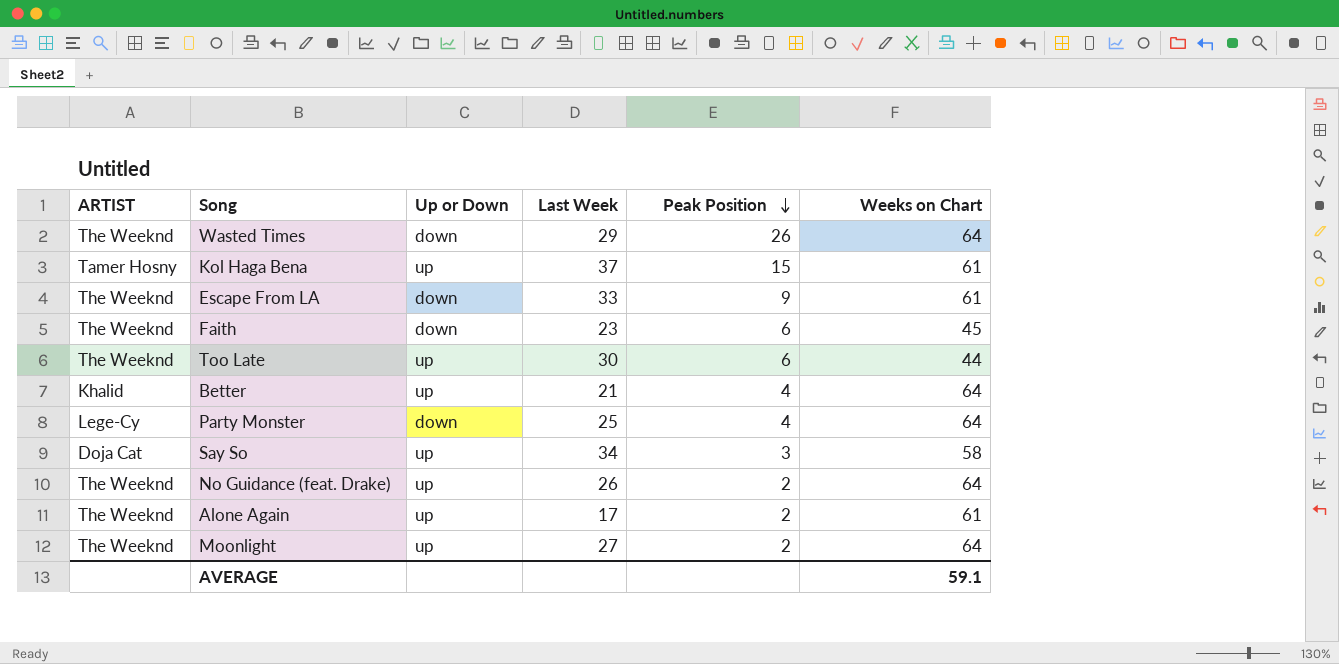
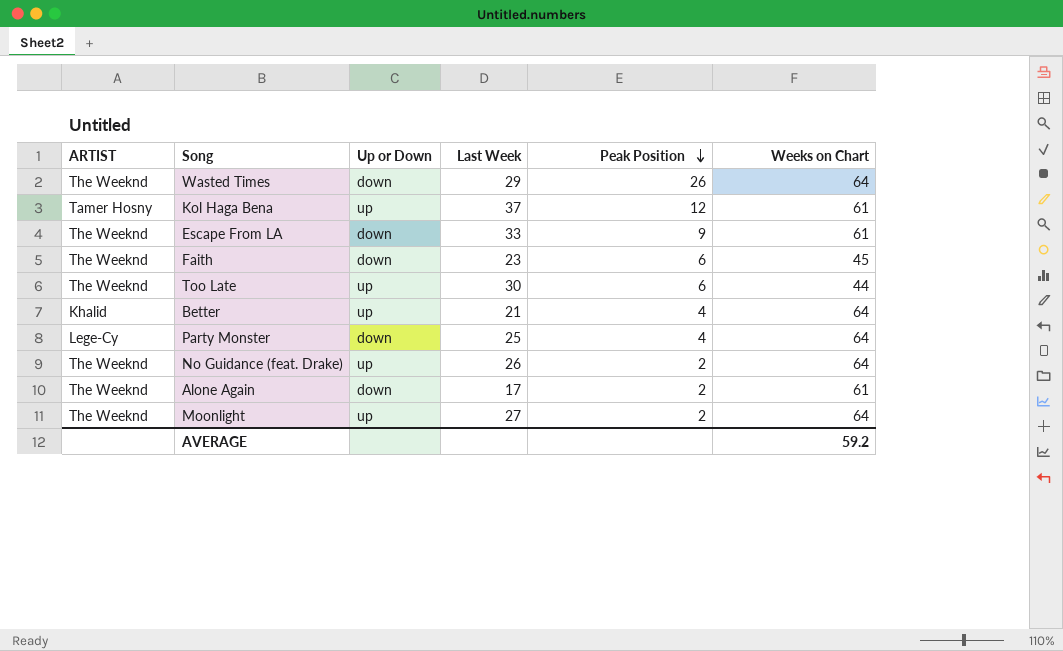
row Say So: Doja Cat | up | 34 | 3 | 58 -> none
Kol Haga Bena | Peak Position: 15 -> 12
Alone Again | Up or Down: up -> down
AVERAGE | Weeks on Chart: 59.1 -> 59.2

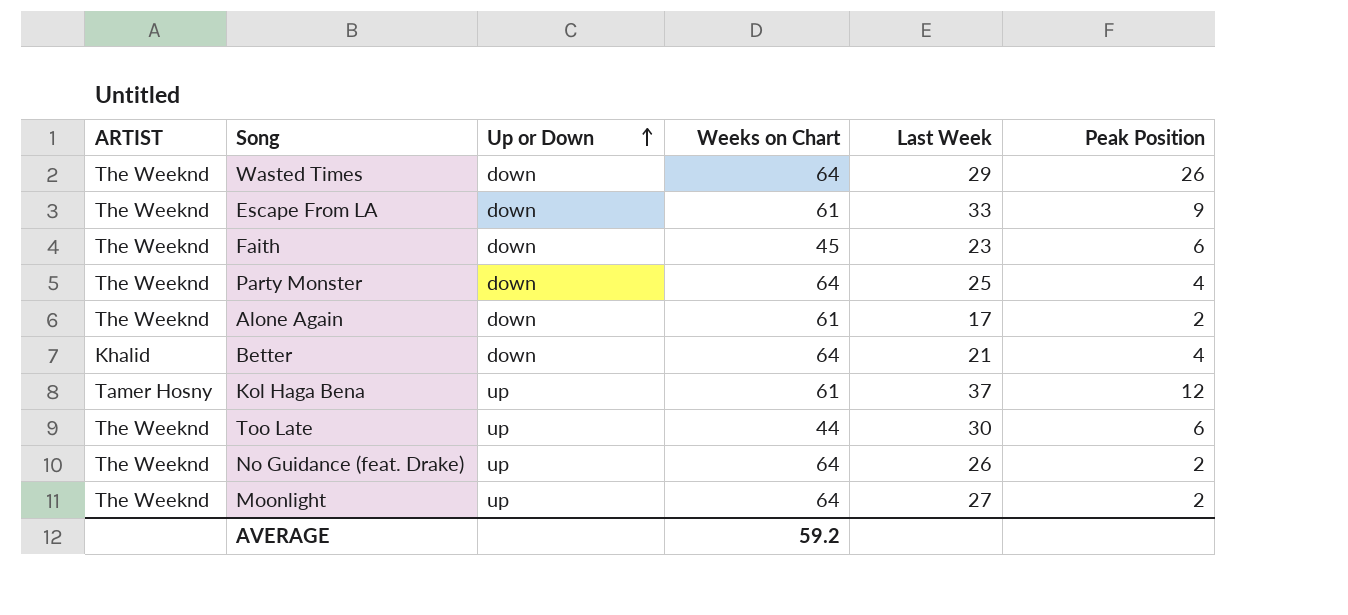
row order: Peak Position descending -> Up or Down ascending
column Weeks on Chart | position: 6 -> 4
Party Monster | ARTIST: Lege-Cy -> The Weeknd
Better | Up or Down: up -> down

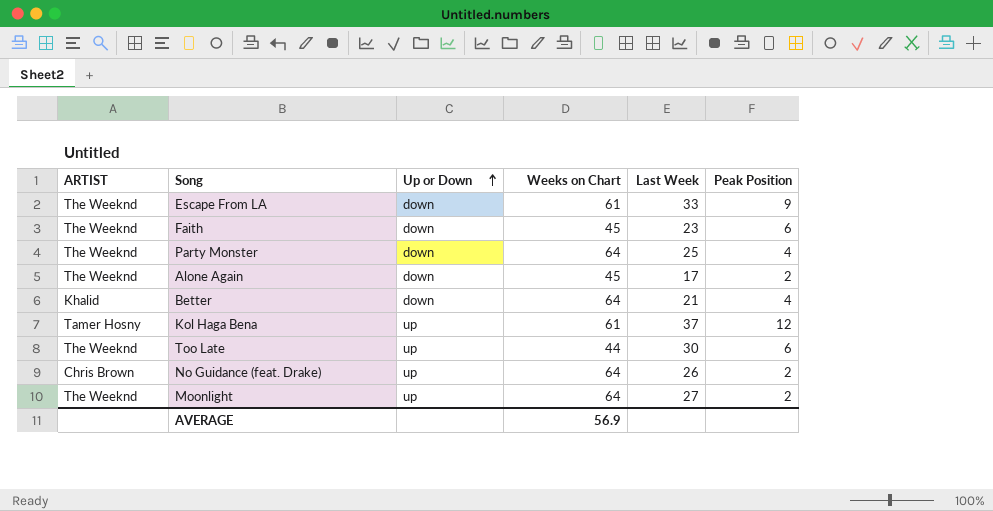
row Wasted Times: The Weeknd | down | 64 | 29 | 26 -> none
Alone Again | Weeks on Chart: 61 -> 45
No Guidance (feat. Drake) | ARTIST: The Weeknd -> Chris Brown
AVERAGE | Weeks on Chart: 59.2 -> 56.9

